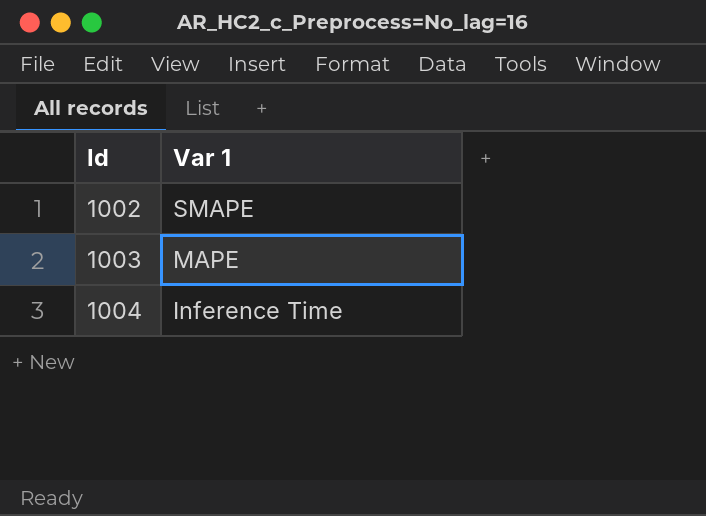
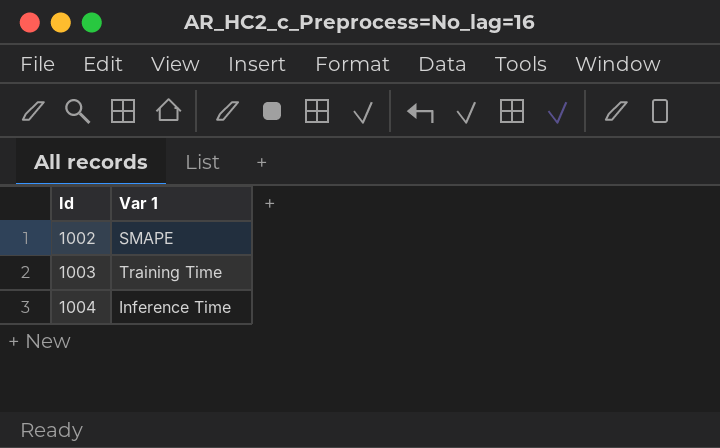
1003 | Var 1: MAPE -> Training Time

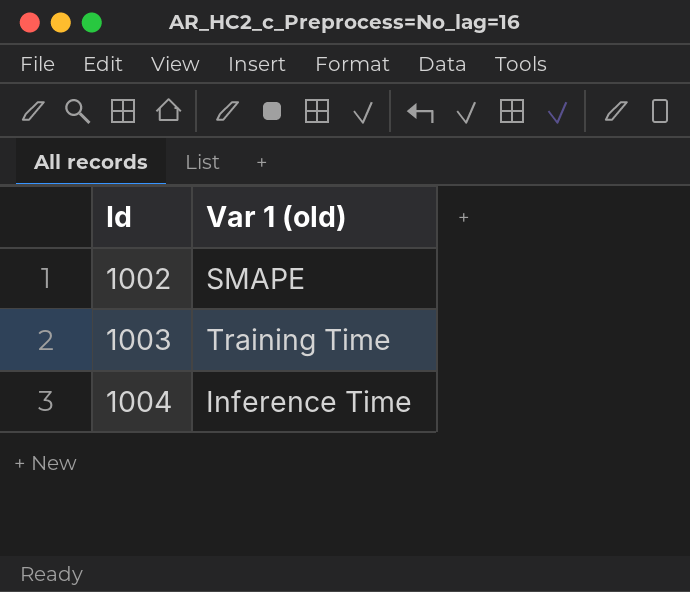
column name: Var 1 -> Var 1 (old)

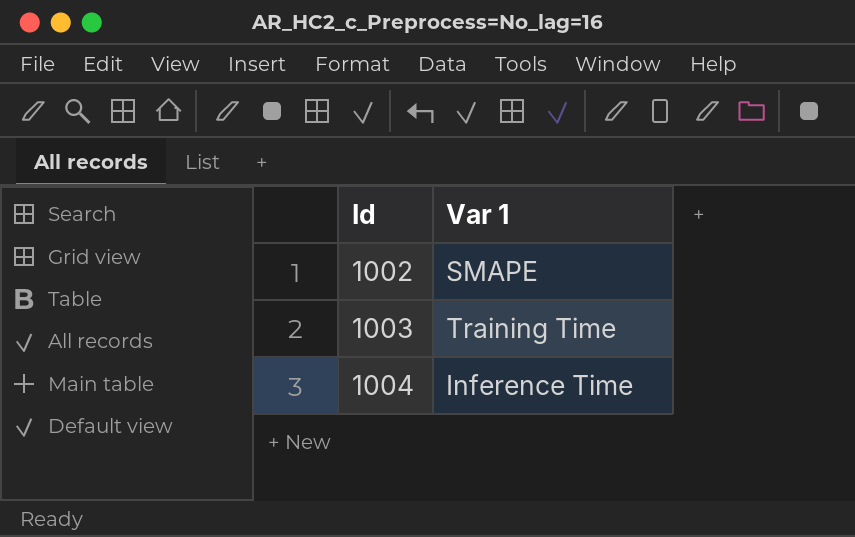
column name: Var 1 (old) -> Var 1

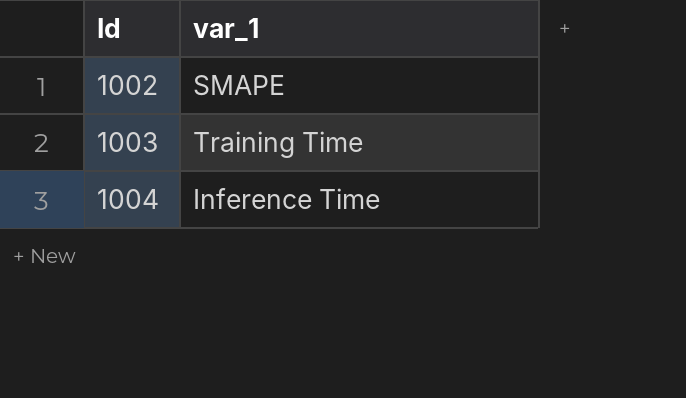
column name: Var 1 -> var_1

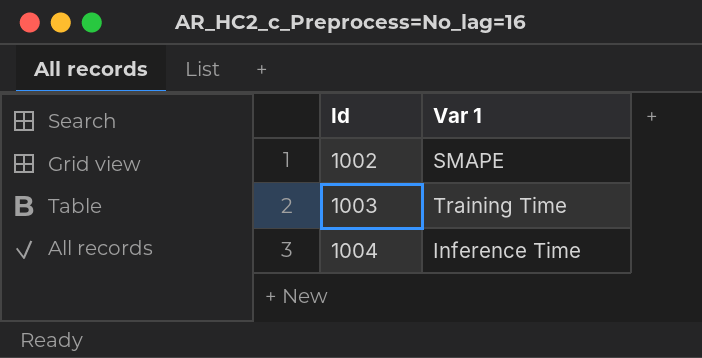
column name: var_1 -> Var 1

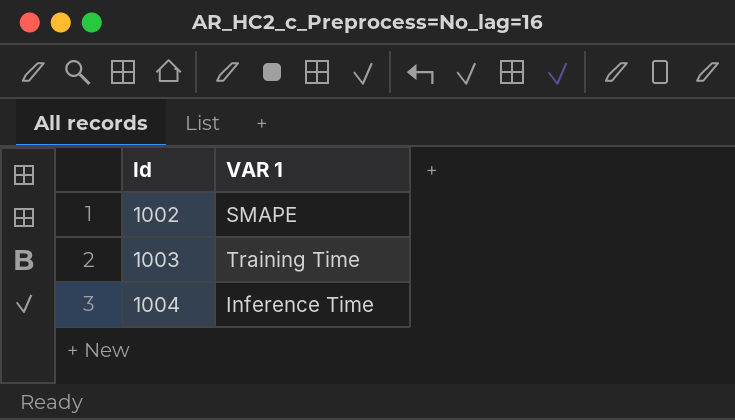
column name: Var 1 -> VAR 1

